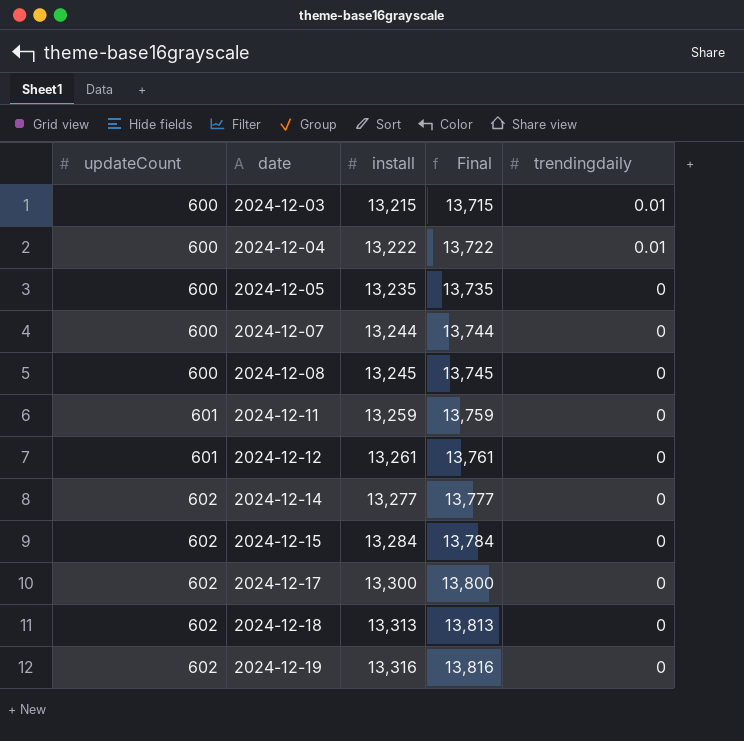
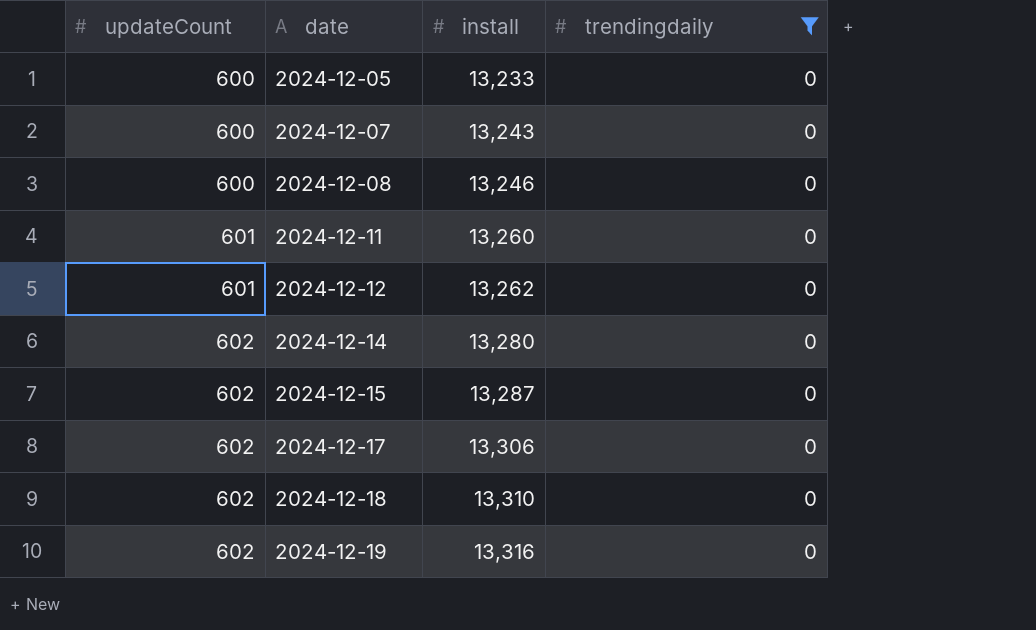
filter: none -> trendingdaily = 0
column Final | formula: [install] + 500 -> none
2024-12-05 | install: 13,235 -> 13,233
2024-12-07 | install: 13,244 -> 13,243
2024-12-08 | install: 13,245 -> 13,246
2024-12-11 | install: 13,259 -> 13,260
2024-12-12 | install: 13,261 -> 13,262
2024-12-14 | install: 13,277 -> 13,280
2024-12-15 | install: 13,284 -> 13,287
2024-12-17 | install: 13,300 -> 13,306
2024-12-18 | install: 13,313 -> 13,310

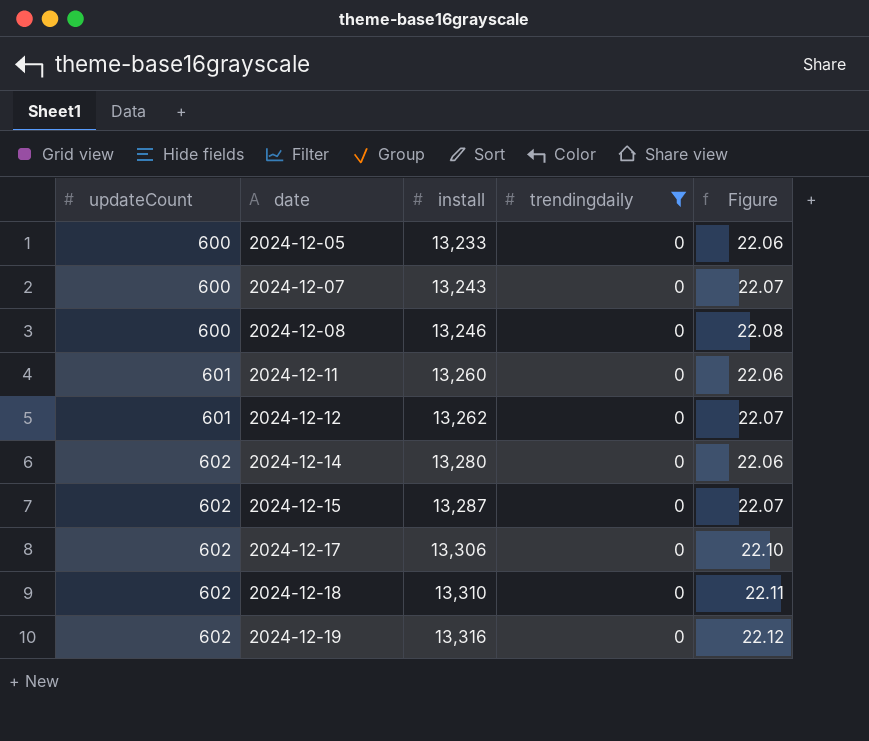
column Figure | formula: none -> [install] / [updateCount]

